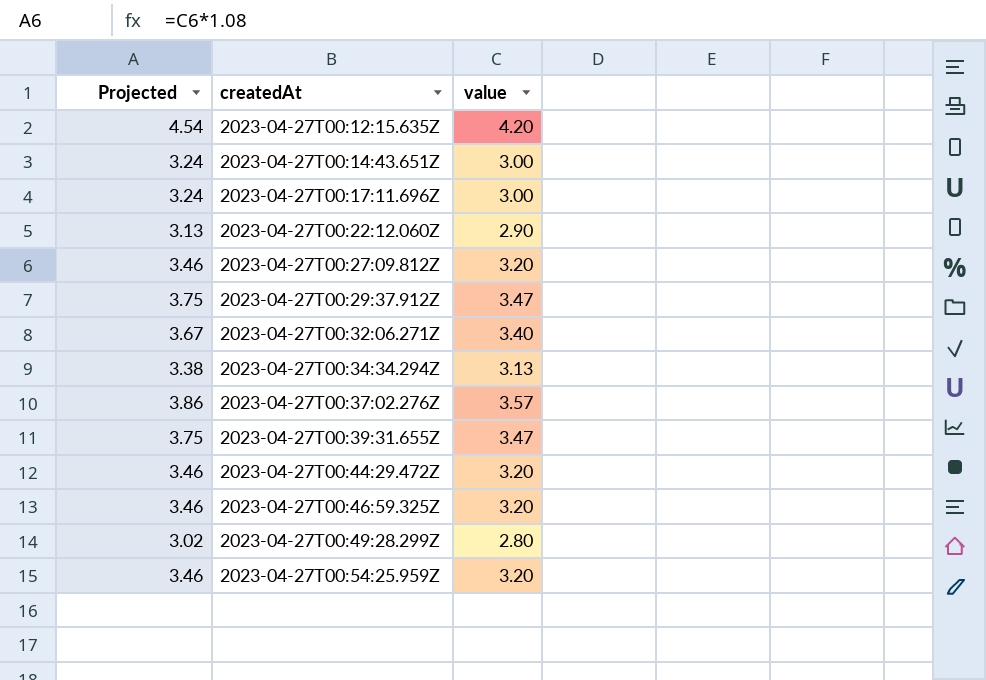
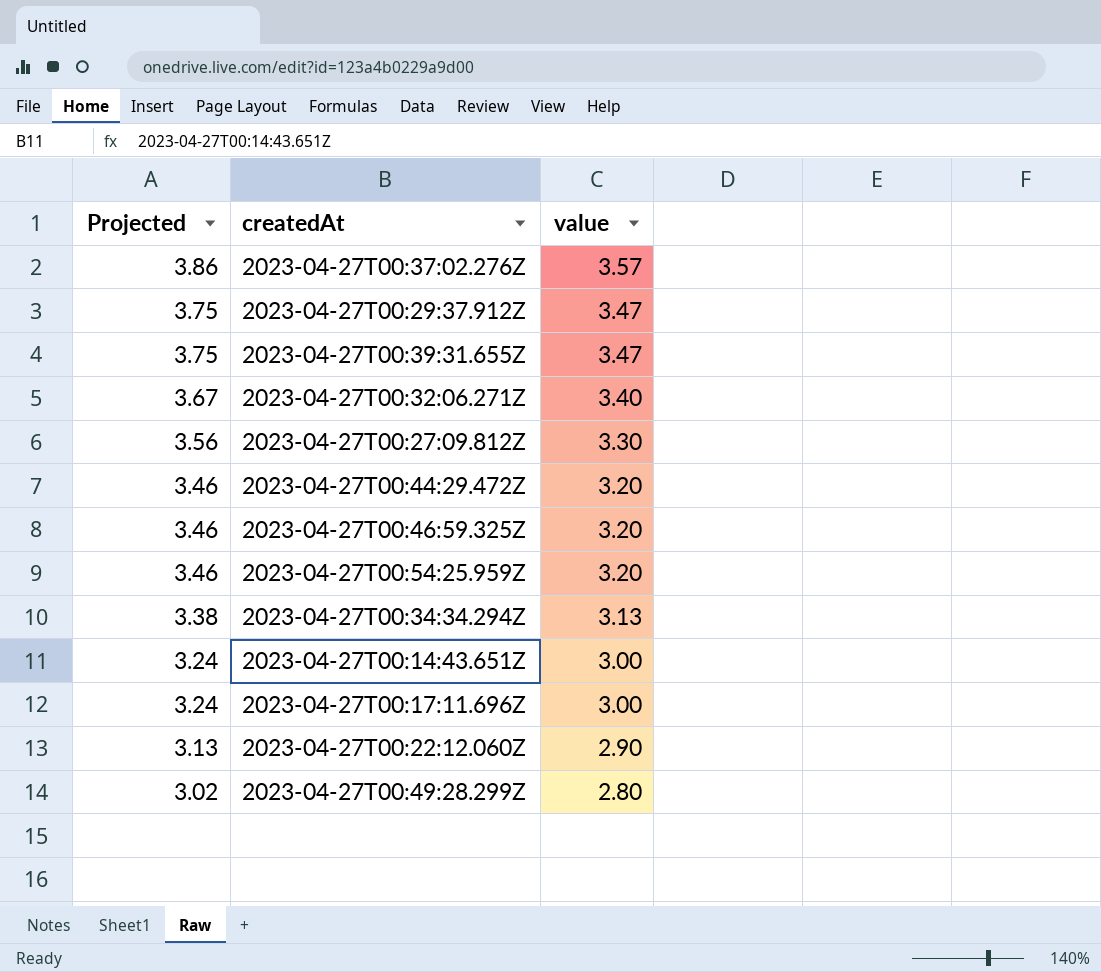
row order: createdAt ascending -> Projected descending
row 2023-04-27T00:12:15.635Z: 4.54 | 4.20 -> none
2023-04-27T00:27:09.812Z | Projected: 3.46 -> 3.56
2023-04-27T00:27:09.812Z | value: 3.20 -> 3.30

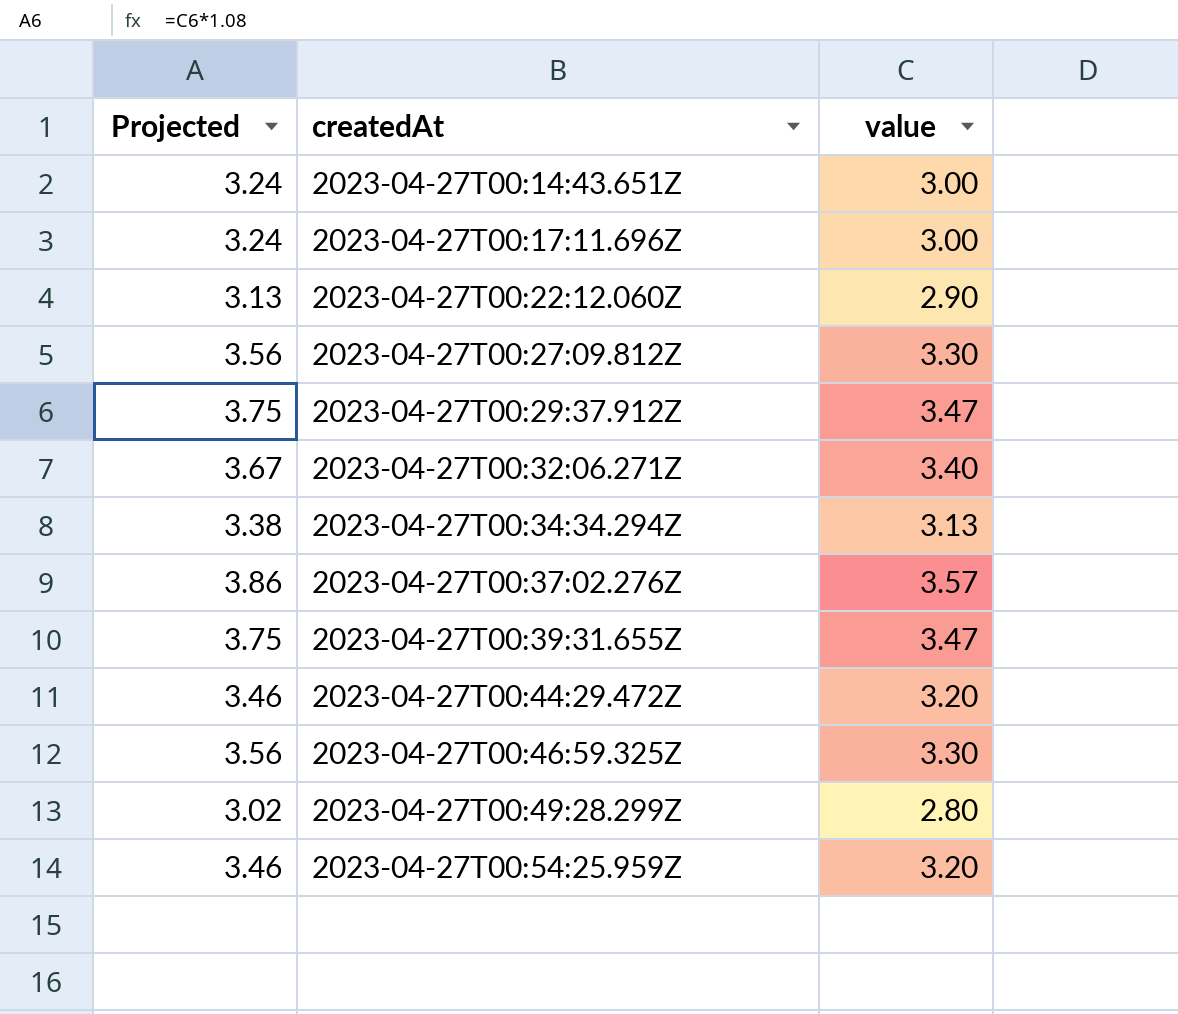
row order: Projected descending -> createdAt ascending
2023-04-27T00:46:59.325Z | Projected: 3.46 -> 3.56
2023-04-27T00:46:59.325Z | value: 3.20 -> 3.30

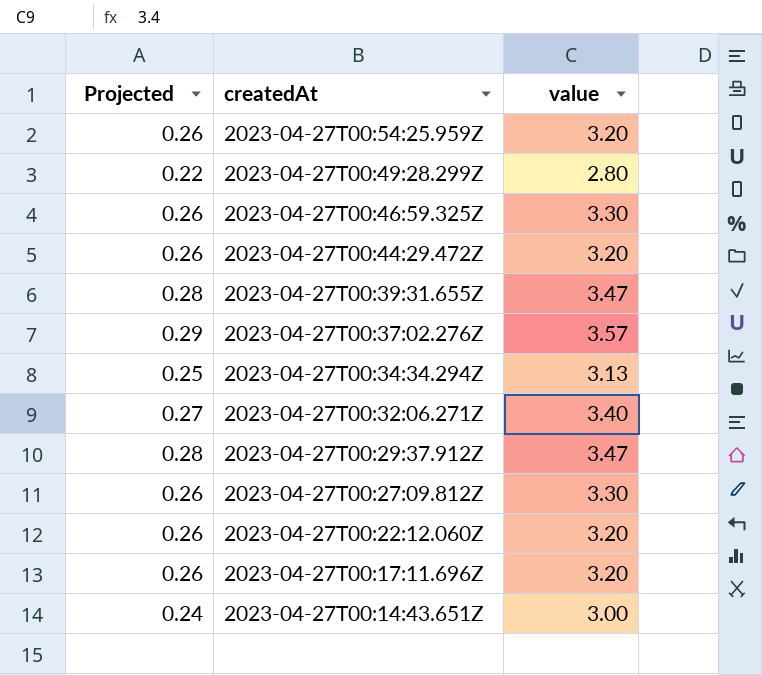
row order: createdAt ascending -> createdAt descending
column Projected | formula: [value] * 1.08 -> [value] * 0.08
2023-04-27T00:22:12.060Z | value: 2.90 -> 3.20
2023-04-27T00:17:11.696Z | value: 3.00 -> 3.20

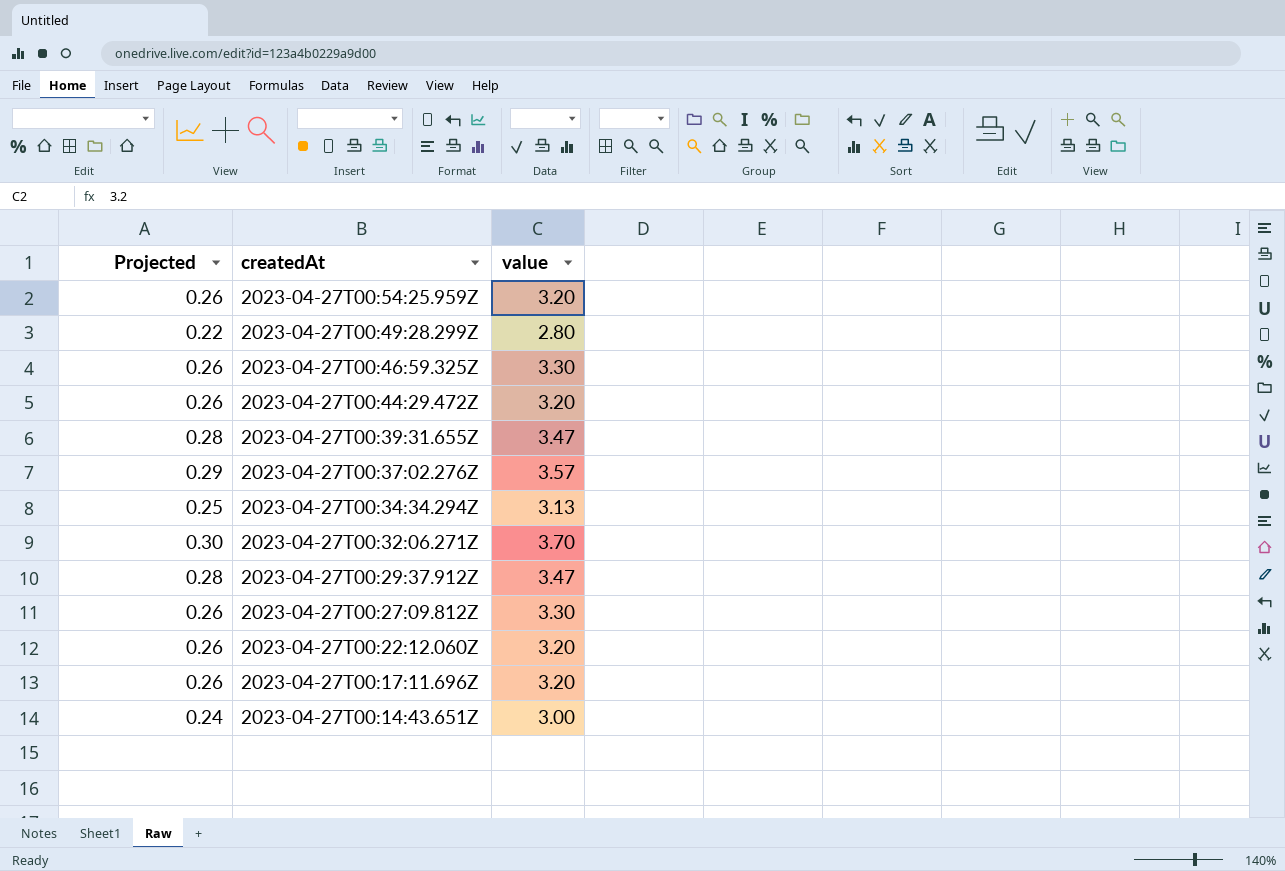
2023-04-27T00:32:06.271Z | Projected: 0.27 -> 0.30
2023-04-27T00:32:06.271Z | value: 3.40 -> 3.70

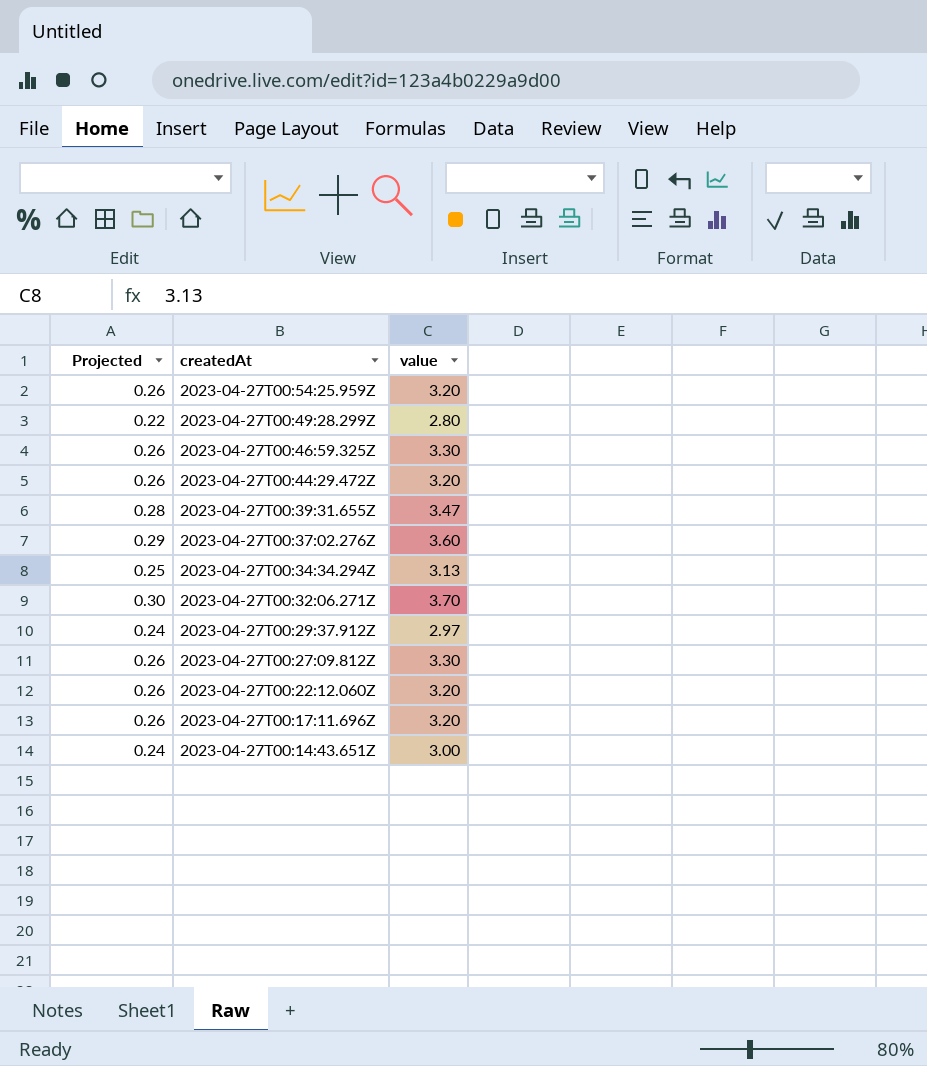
2023-04-27T00:37:02.276Z | value: 3.57 -> 3.60
2023-04-27T00:29:37.912Z | Projected: 0.28 -> 0.24
2023-04-27T00:29:37.912Z | value: 3.47 -> 2.97

